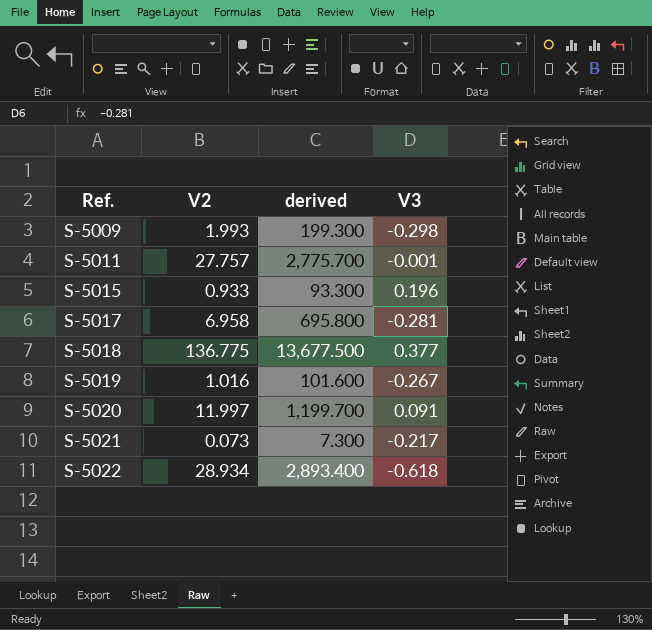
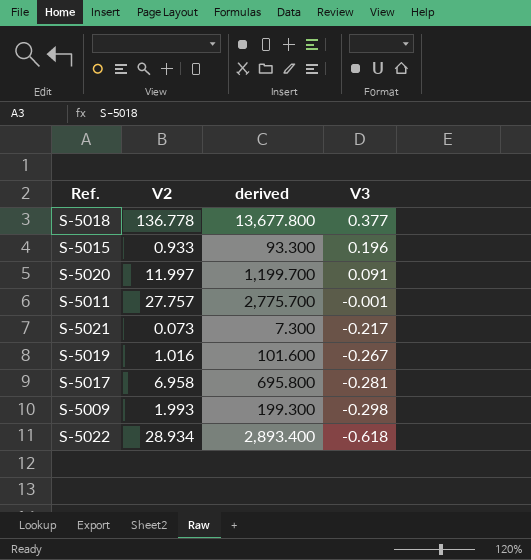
row order: Ref. ascending -> V3 descending
S-5018 | V2: 136.775 -> 136.778
S-5018 | derived: 13,677.500 -> 13,677.800

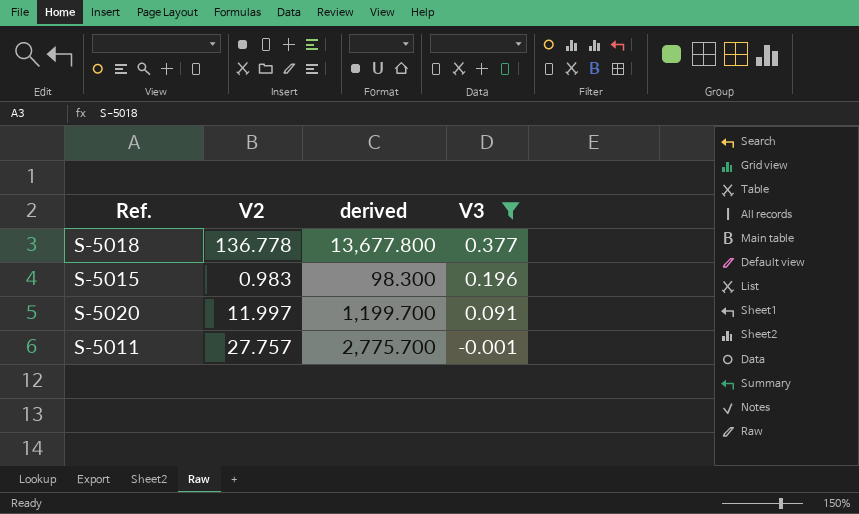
filter: none -> V3 >= -0.001
S-5015 | V2: 0.933 -> 0.983
S-5015 | derived: 93.300 -> 98.300

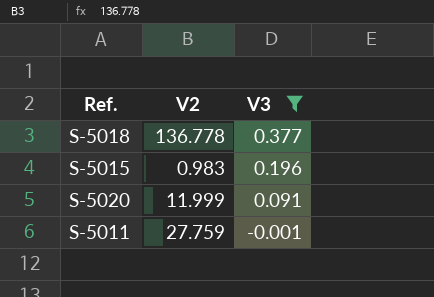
column derived | formula: [V2] * 100 -> none
S-5020 | V2: 11.997 -> 11.999
S-5011 | V2: 27.757 -> 27.759

